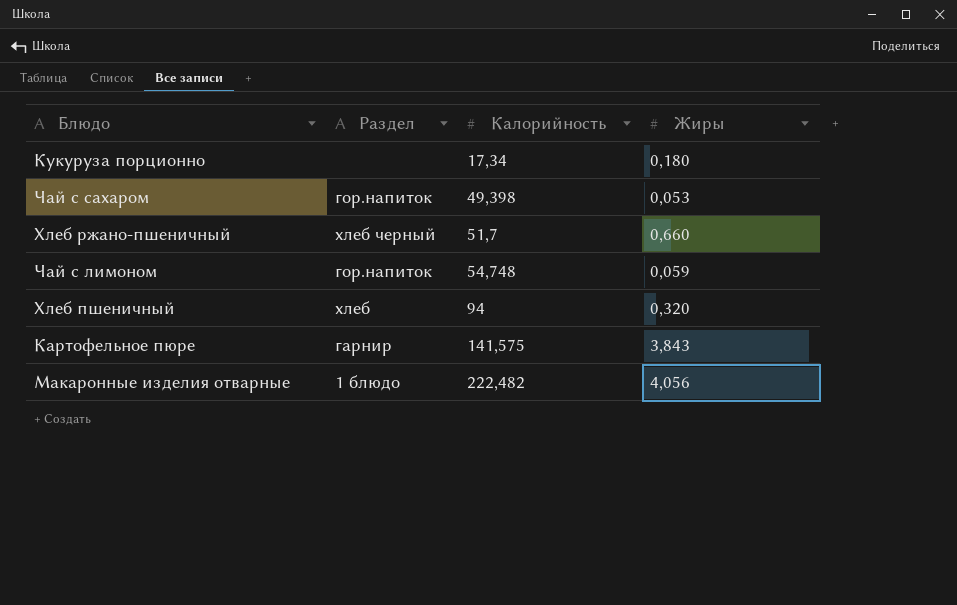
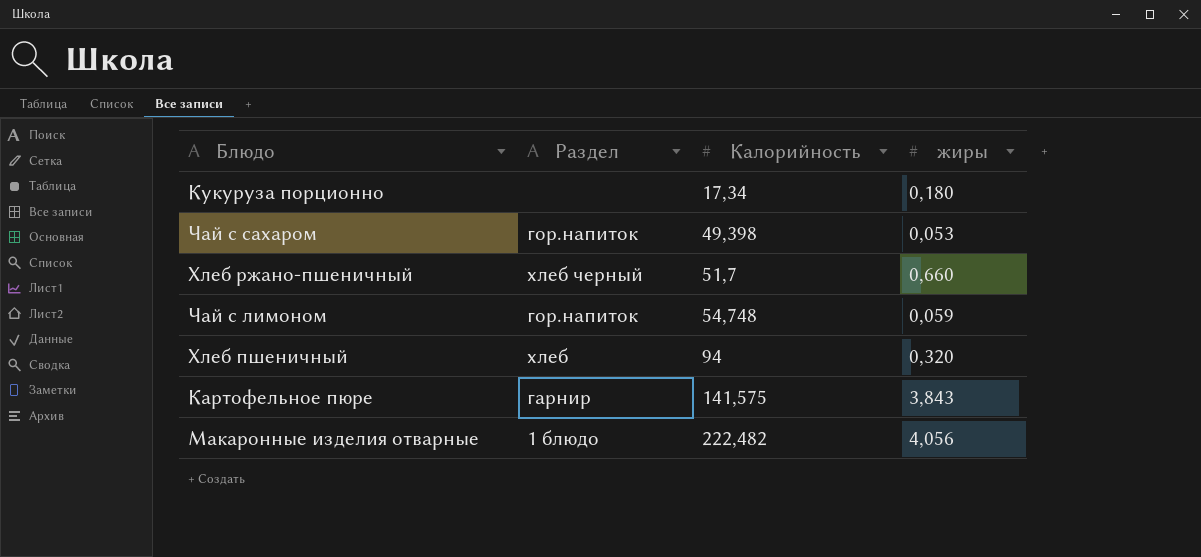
column name: Жиры -> жиры

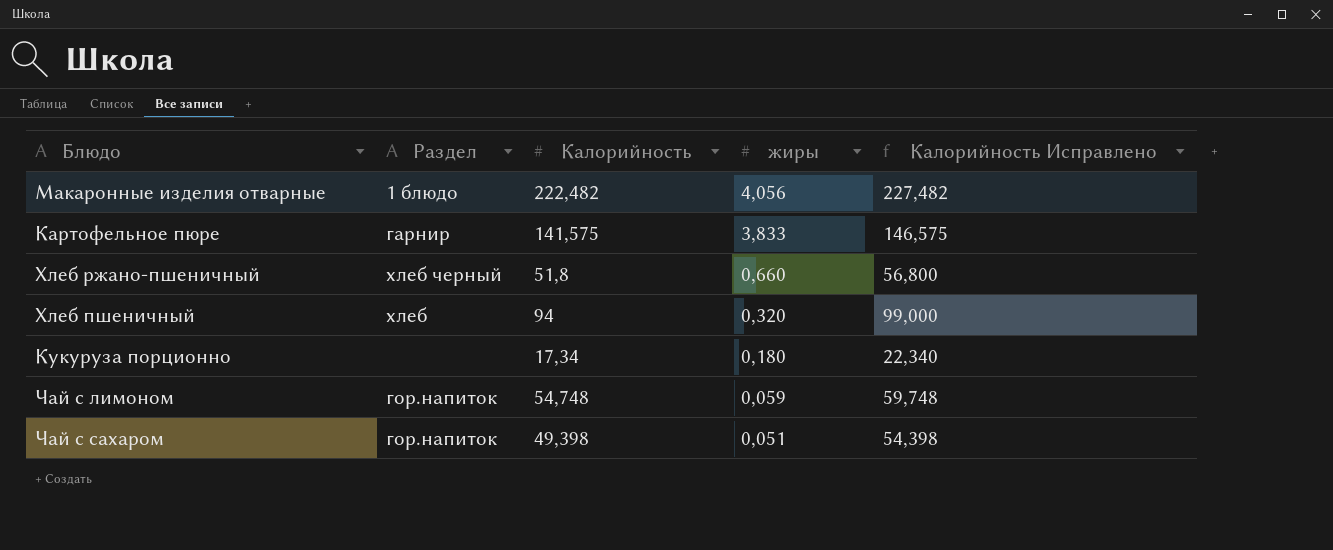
row order: Калорийность ascending -> жиры descending
column Калорийность Исправлено | formula: none -> [Калорийность] + 5
Картофельное пюре | жиры: 3,843 -> 3,833
Хлеб ржано-пшеничный | Калорийность: 51,7 -> 51,8
Чай с сахаром | жиры: 0,053 -> 0,051

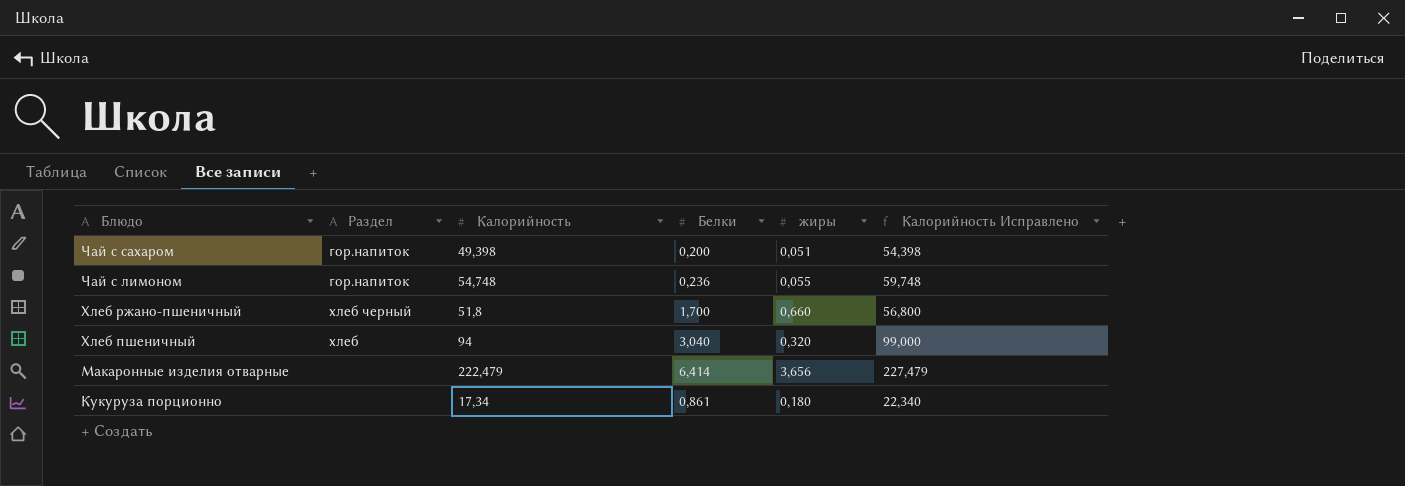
row order: жиры descending -> Блюдо descending
column Белки | position: none -> 4
row Картофельное пюре: гарнир | 141,575 | 3,833 | 146,575 -> none
Чай с лимоном | жиры: 0,059 -> 0,055
Макаронные изделия отварные | Раздел: 1 блюдо -> none
Макаронные изделия отварные | Калорийность: 222,482 -> 222,479
Макаронные изделия отварные | жиры: 4,056 -> 3,656
Макаронные изделия отварные | Калорийность Исправлено: 227,482 -> 227,479

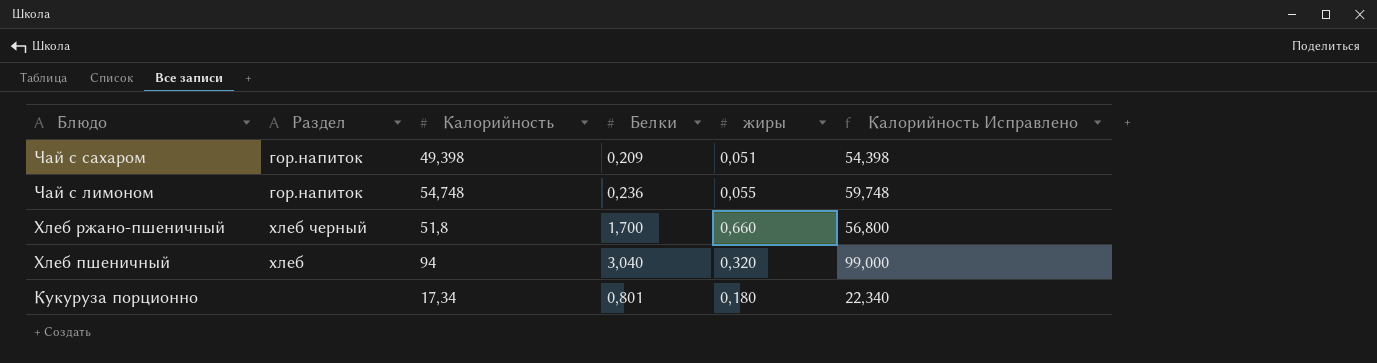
row Макаронные изделия отварные: none | 222,479 | 6,414 | 3,656 | 227,479 -> none
Чай с сахаром | Белки: 0,200 -> 0,209
Кукуруза порционно | Белки: 0,861 -> 0,801

